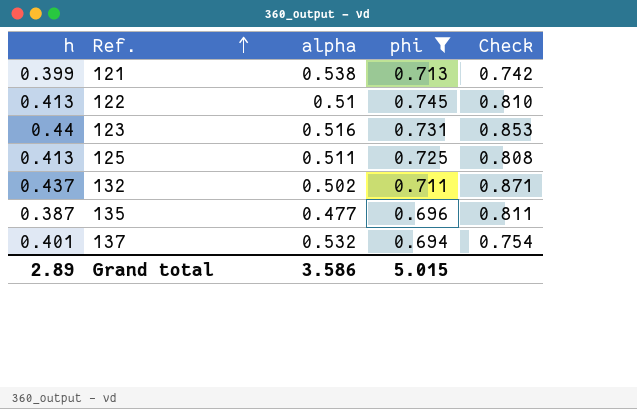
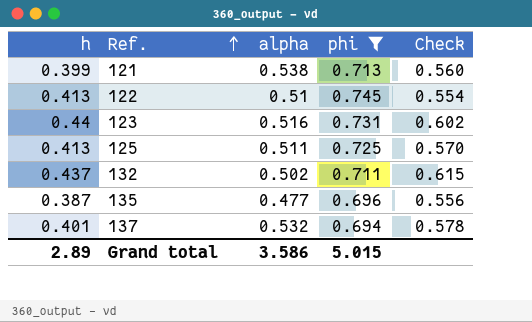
column Check | formula: [h] / [alpha] -> [h] / [phi]

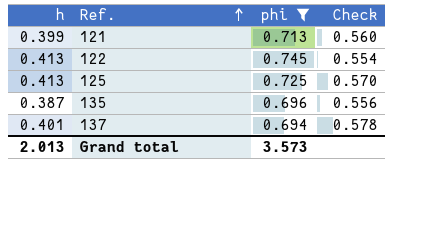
column alpha | position: 3 -> none
row 123: 0.44 | 0.516 | 0.731 | 0.602 -> none
row 132: 0.437 | 0.502 | 0.711 | 0.615 -> none
Grand total | h: 2.89 -> 2.013
Grand total | phi: 5.015 -> 3.573

